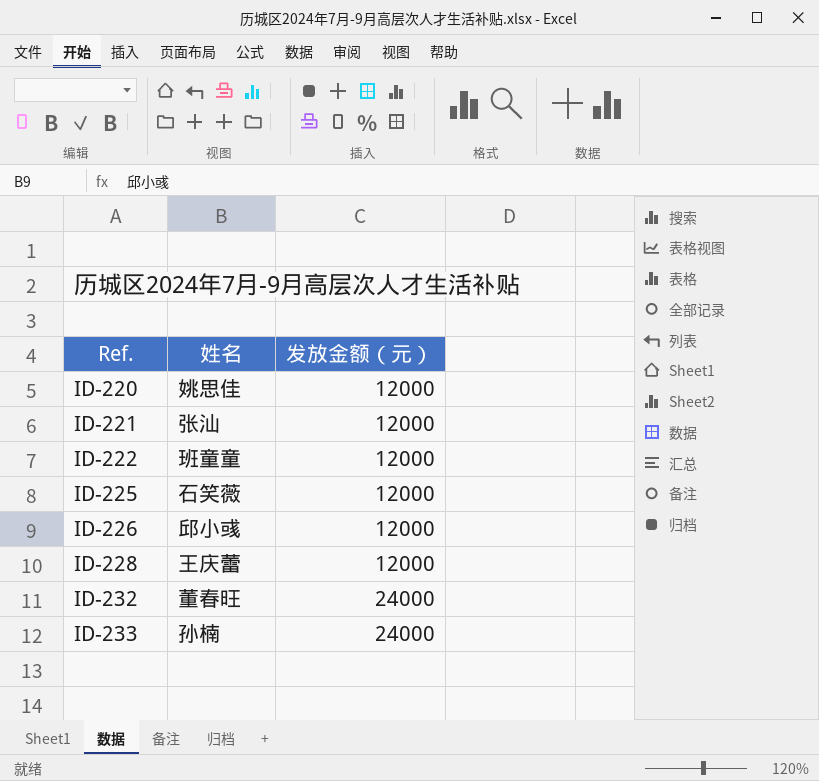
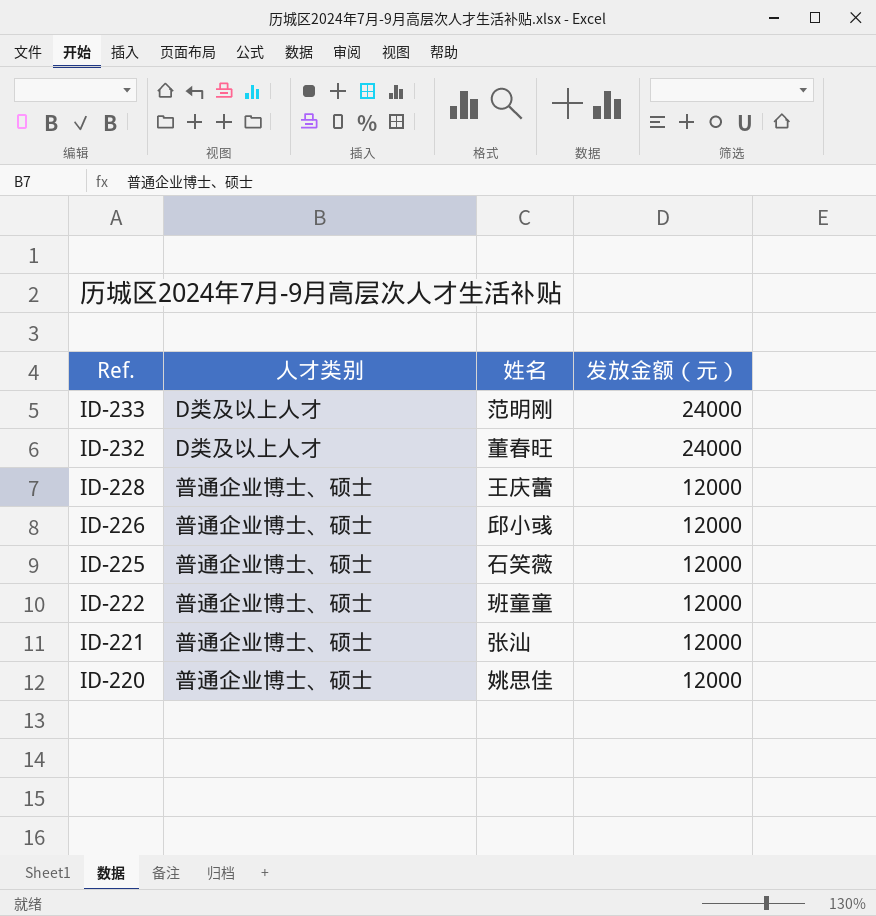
row order: Ref. ascending -> Ref. descending
column 人才类别 | position: none -> 2
ID-233 | 姓名: 孙楠 -> 范明刚

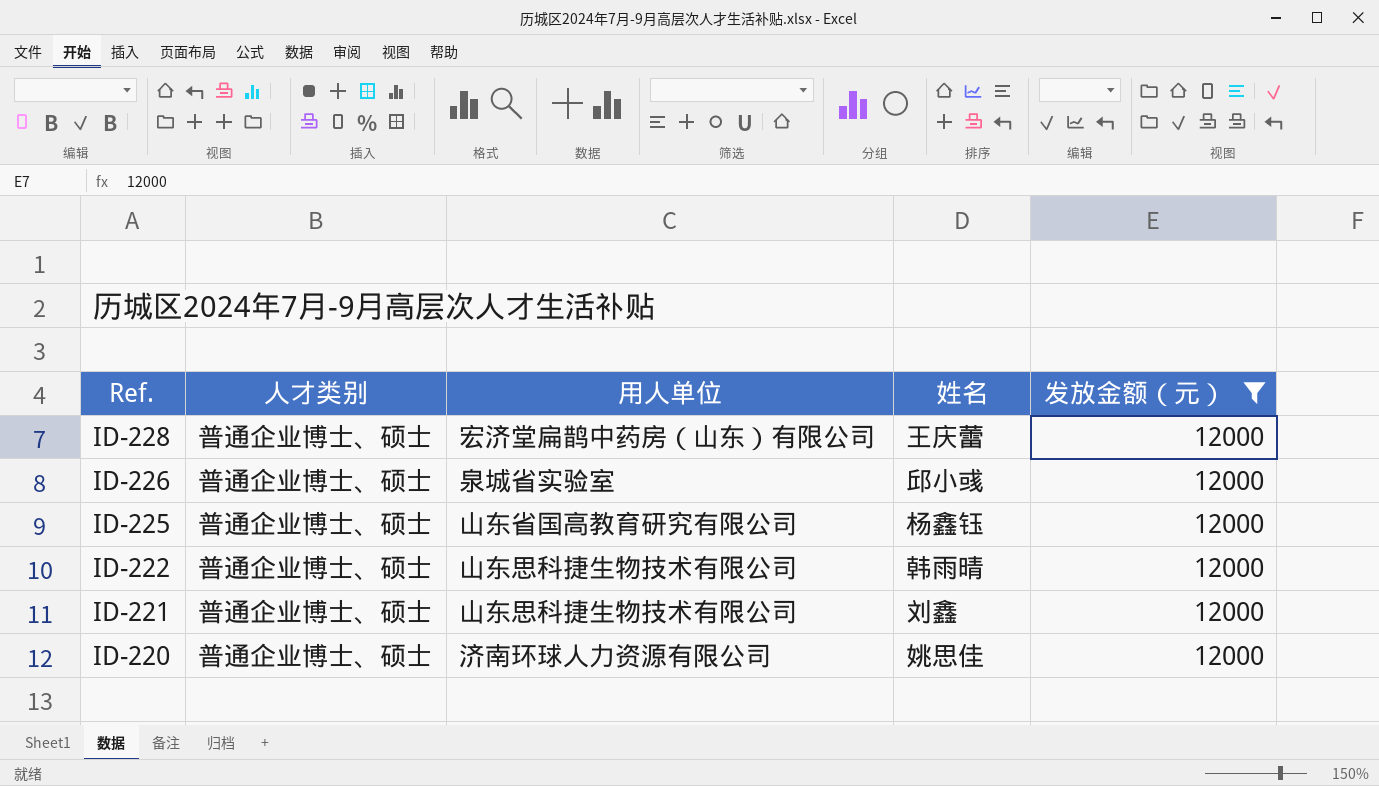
filter: none -> 发放金额（元） = 12000
column 用人单位 | position: none -> 3
ID-225 | 姓名: 石笑薇 -> 杨鑫钰
ID-222 | 姓名: 班童童 -> 韩雨晴
ID-221 | 姓名: 张汕 -> 刘鑫

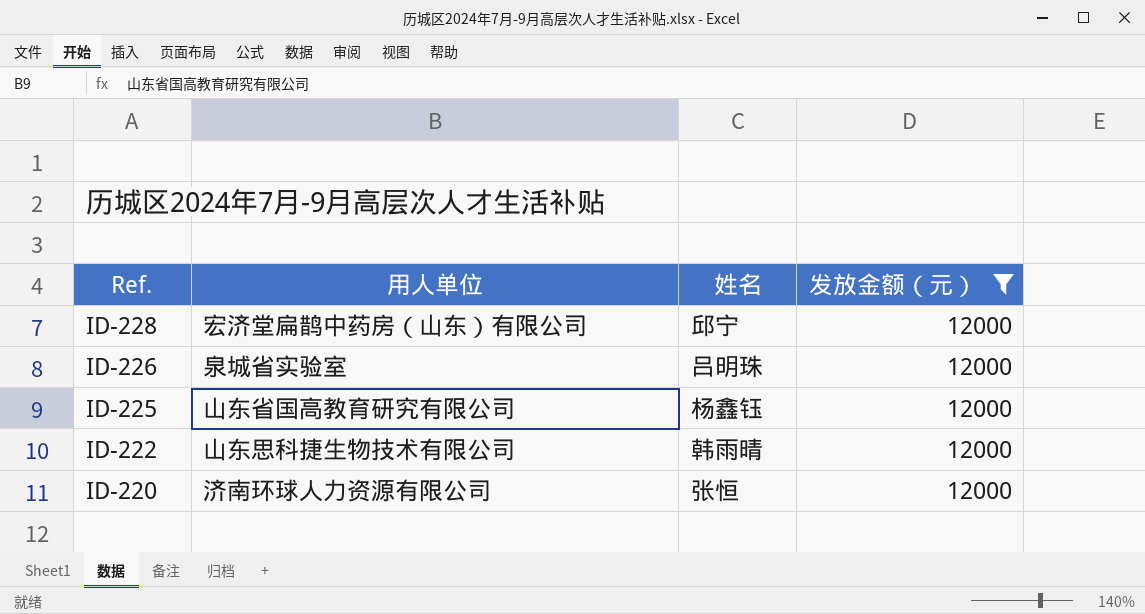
column 人才类别 | position: 2 -> none
row ID-221: 普通企业博士、硕士 | 山东思科捷生物技术有限公司 | 刘鑫 | 12000 -> none
ID-228 | 姓名: 王庆蕾 -> 邱宁
ID-226 | 姓名: 邱小彧 -> 吕明珠
ID-220 | 姓名: 姚思佳 -> 张恒

